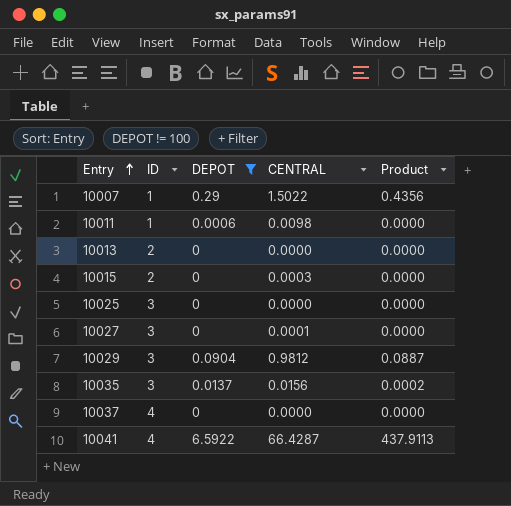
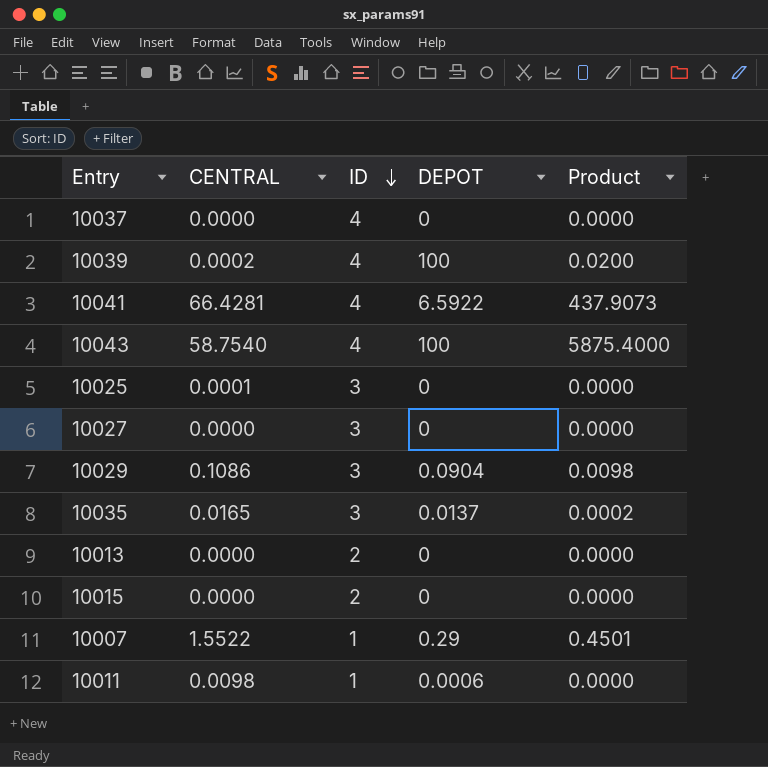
filter: DEPOT != 100 -> none
row order: Entry ascending -> ID descending
column CENTRAL | position: 4 -> 2
10041 | CENTRAL: 66.4287 -> 66.4281
10041 | Product: 437.9113 -> 437.9073
10025 | CENTRAL: 0.0000 -> 0.0001
10027 | CENTRAL: 0.0001 -> 0.0000
10029 | CENTRAL: 0.9812 -> 0.1086
10029 | Product: 0.0887 -> 0.0098
10035 | CENTRAL: 0.0156 -> 0.0165
10015 | CENTRAL: 0.0003 -> 0.0000
10007 | CENTRAL: 1.5022 -> 1.5522
10007 | Product: 0.4356 -> 0.4501

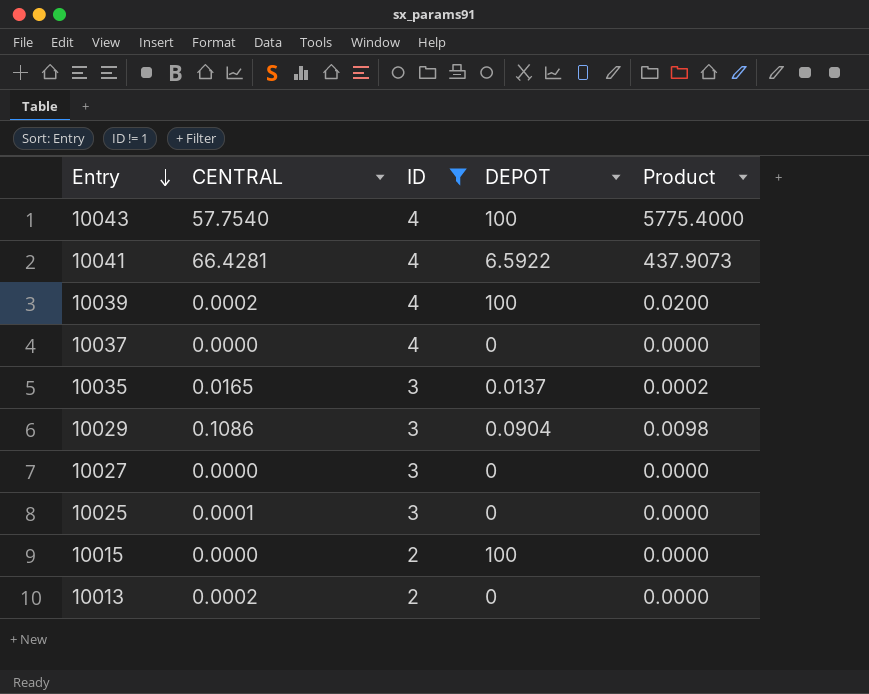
filter: none -> ID != 1
row order: ID descending -> Entry descending
10043 | CENTRAL: 58.7540 -> 57.7540
10043 | Product: 5875.4000 -> 5775.4000
10015 | DEPOT: 0 -> 100
10013 | CENTRAL: 0.0000 -> 0.0002

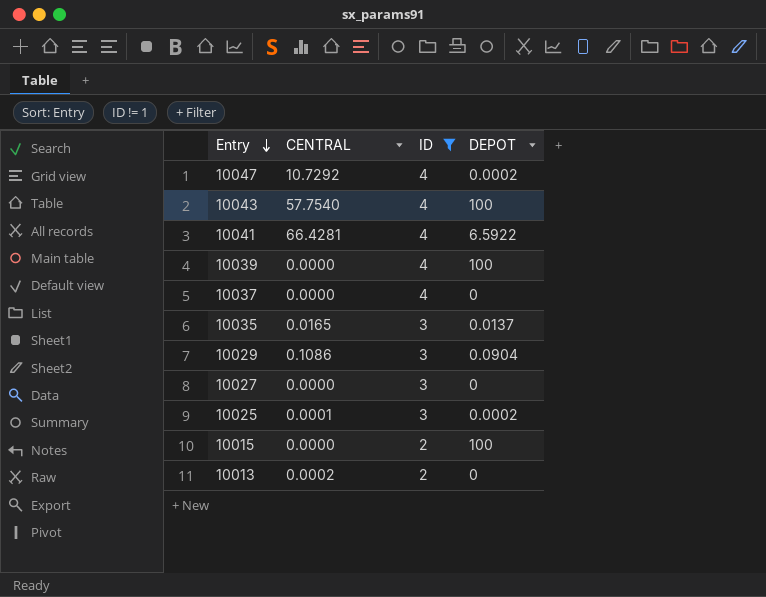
column Product | formula: [CENTRAL] * [DEPOT] -> none
row 10047: none -> 10.7292 | 4 | 0.0002
10039 | CENTRAL: 0.0002 -> 0.0000
10025 | DEPOT: 0 -> 0.0002

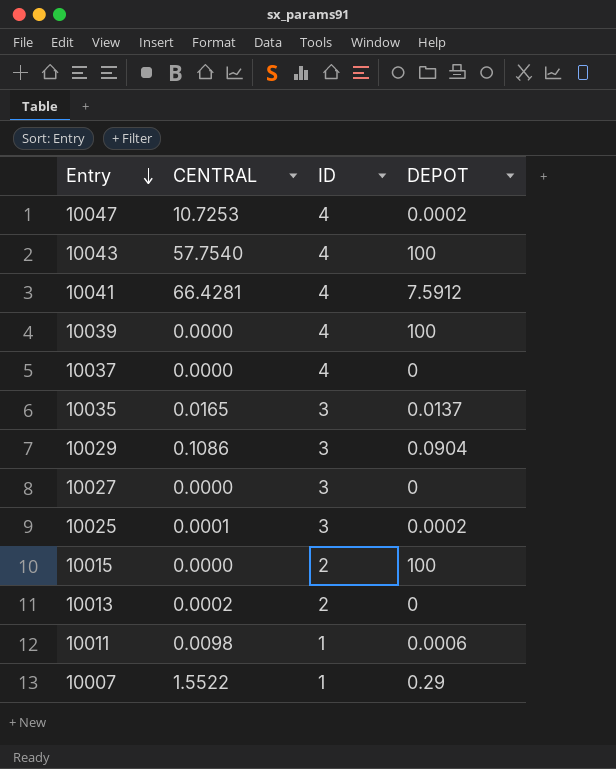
filter: ID != 1 -> none
10047 | CENTRAL: 10.7292 -> 10.7253
10041 | DEPOT: 6.5922 -> 7.5912

